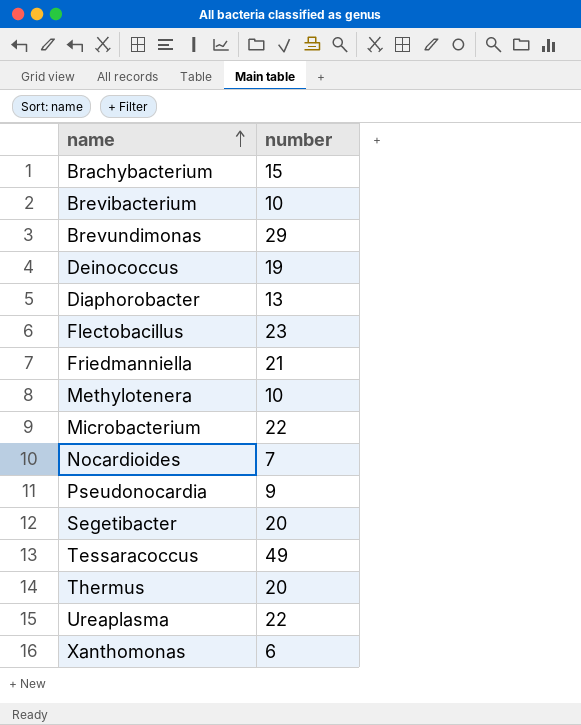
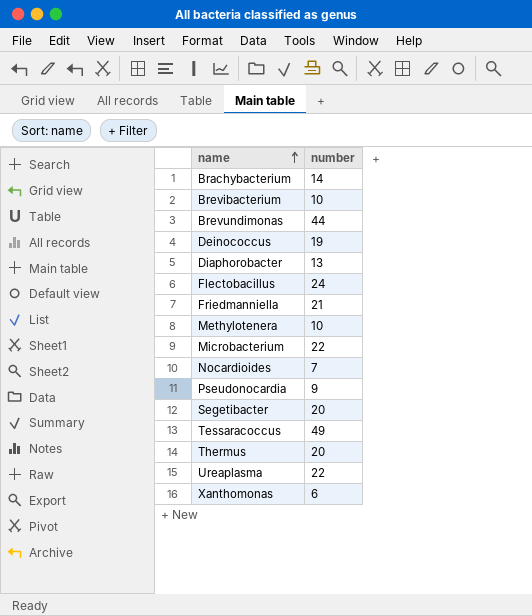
Brachybacterium | number: 15 -> 14
Brevundimonas | number: 29 -> 44
Flectobacillus | number: 23 -> 24

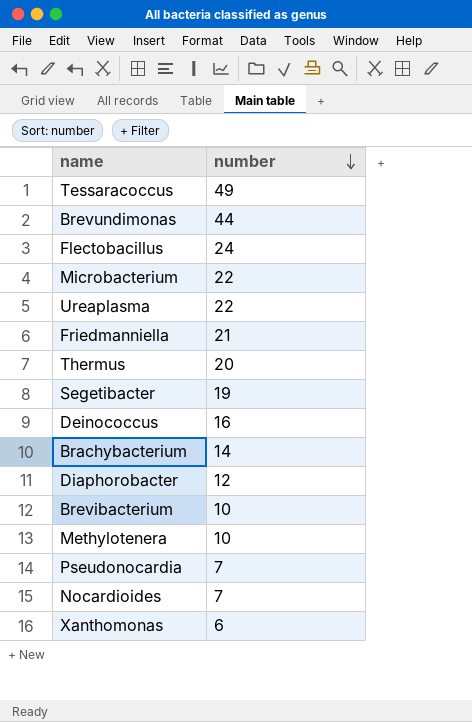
row order: name ascending -> number descending
Segetibacter | number: 20 -> 19
Deinococcus | number: 19 -> 16
Diaphorobacter | number: 13 -> 12
Pseudonocardia | number: 9 -> 7

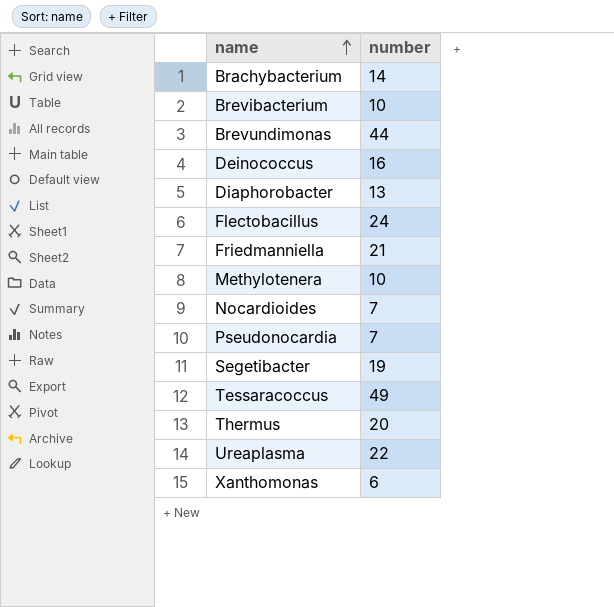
row order: number descending -> name ascending
row Microbacterium: 22 -> none
Diaphorobacter | number: 12 -> 13

